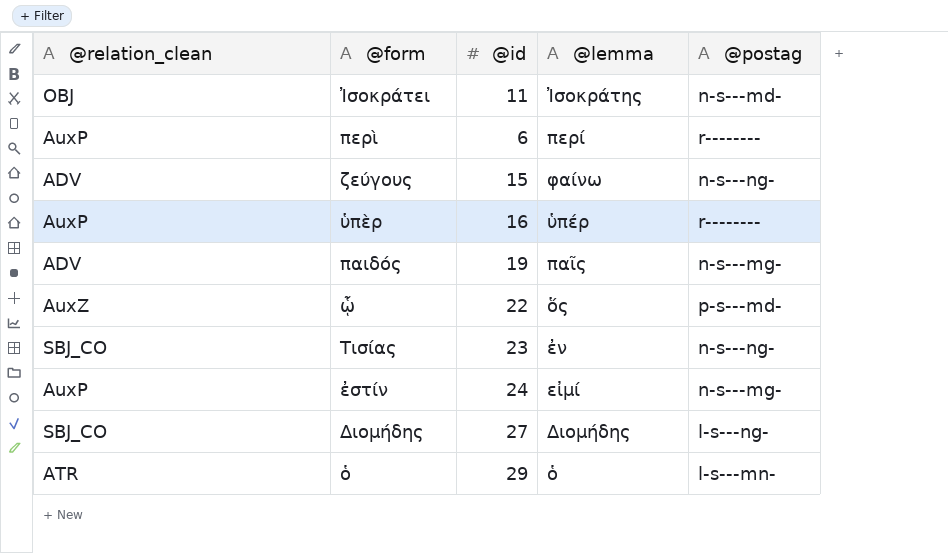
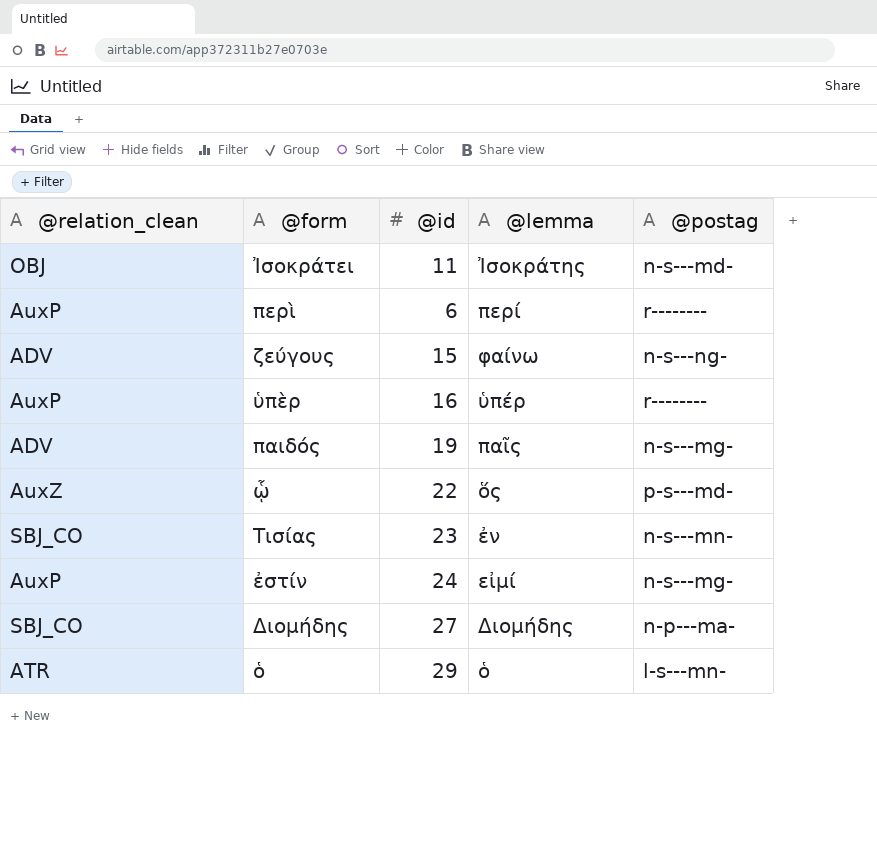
Τισίας | @postag: n-s---ng- -> n-s---mn-
Διομήδης | @postag: l-s---ng- -> n-p---ma-

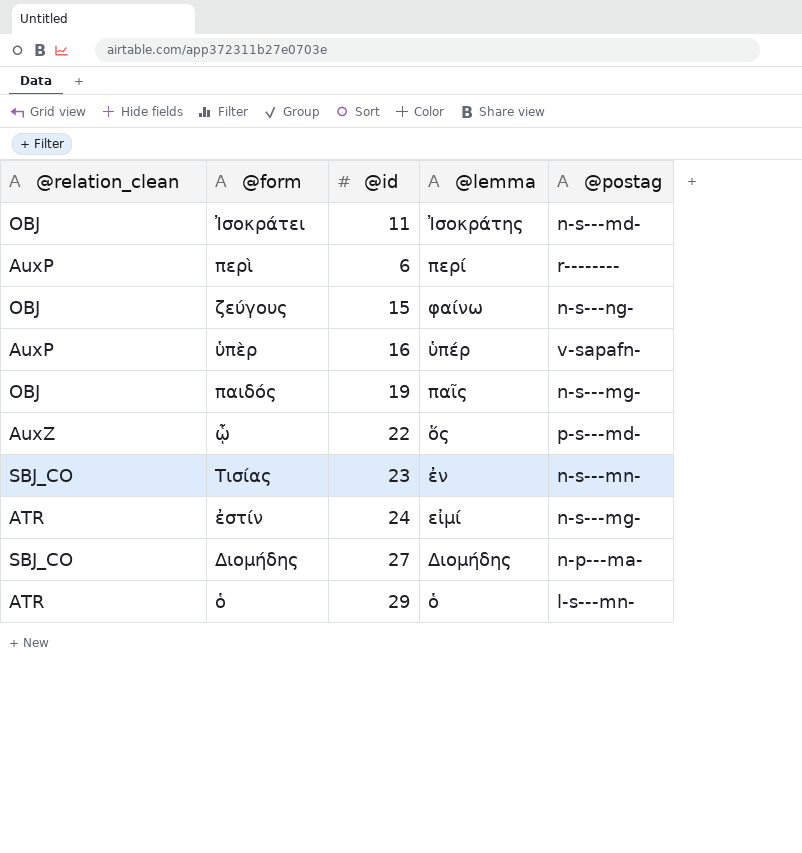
ζεύγους | @relation_clean: ADV -> OBJ
ὑπὲρ | @postag: r-------- -> v-sapafn-
παιδός | @relation_clean: ADV -> OBJ
ἐστίν | @relation_clean: AuxP -> ATR

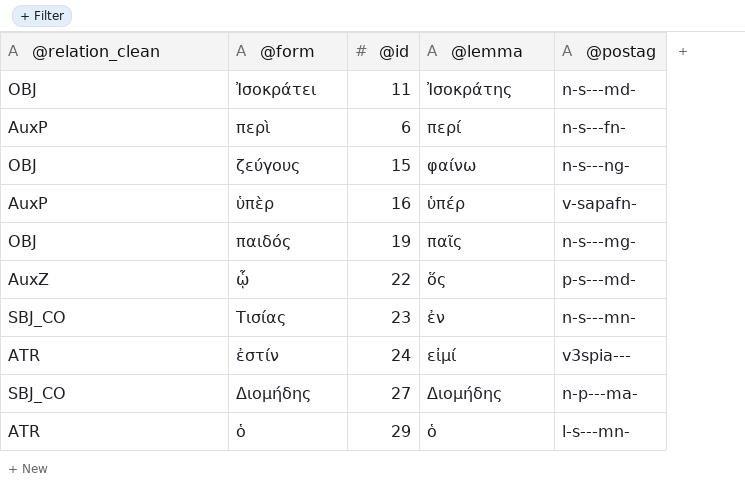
περὶ | @postag: r-------- -> n-s---fn-
ἐστίν | @postag: n-s---mg- -> v3spia---

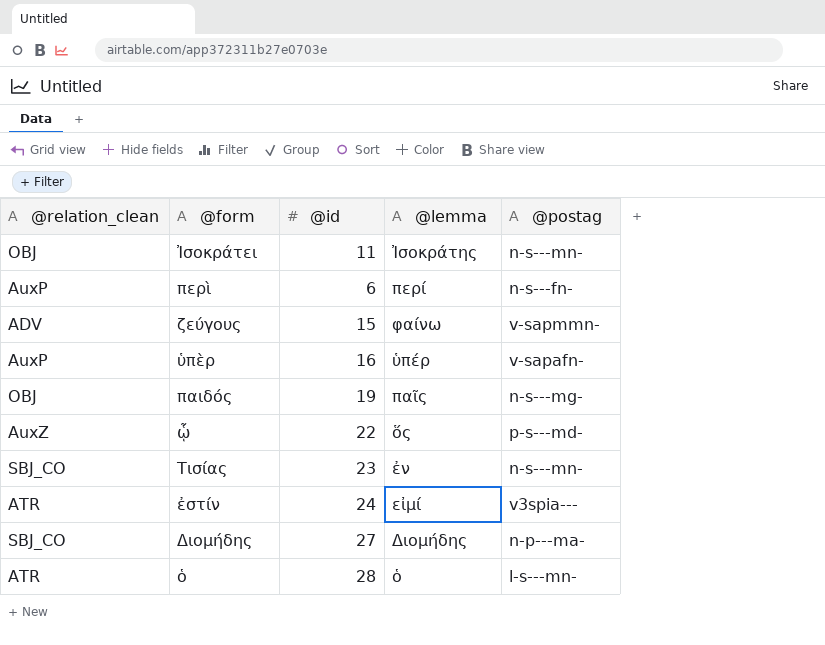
Ἰσοκράτει | @postag: n-s---md- -> n-s---mn-
ζεύγους | @relation_clean: OBJ -> ADV
ζεύγους | @postag: n-s---ng- -> v-sapmmn-
ὁ | @id: 29 -> 28

